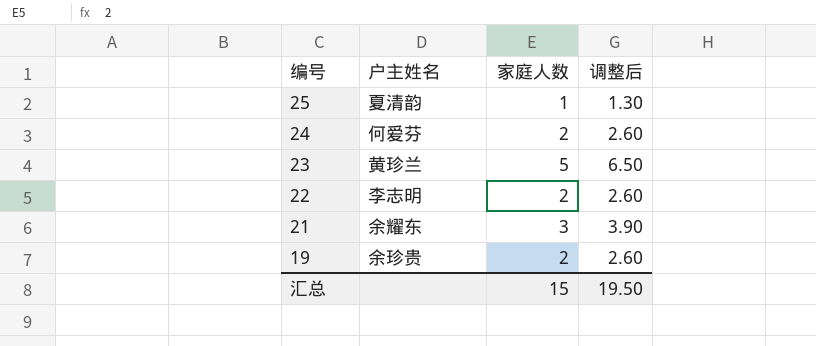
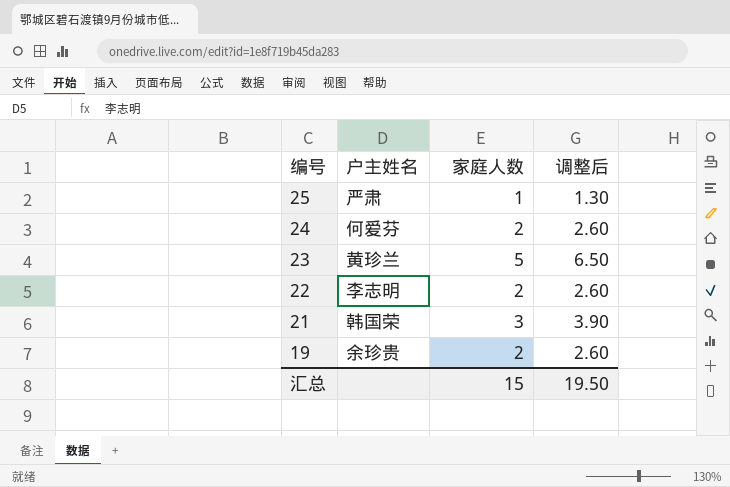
25 | 户主姓名: 夏清韵 -> 严肃
21 | 户主姓名: 余耀东 -> 韩国荣

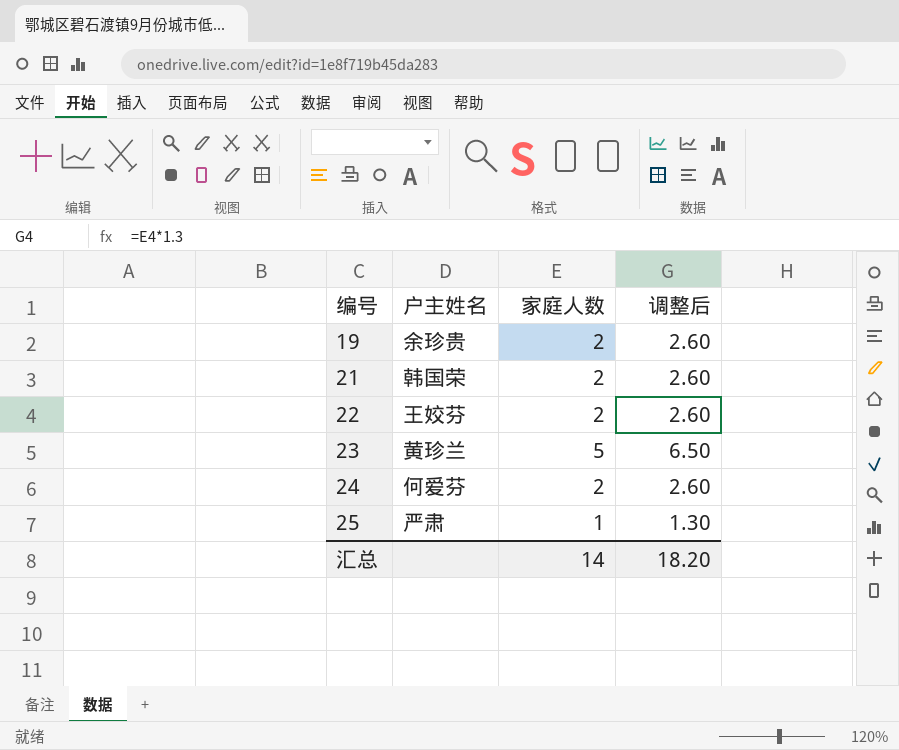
row order: 编号 descending -> 编号 ascending
21 | 家庭人数: 3 -> 2
21 | 调整后: 3.90 -> 2.60
22 | 户主姓名: 李志明 -> 王姣芬
汇总 | 家庭人数: 15 -> 14
汇总 | 调整后: 19.50 -> 18.20

